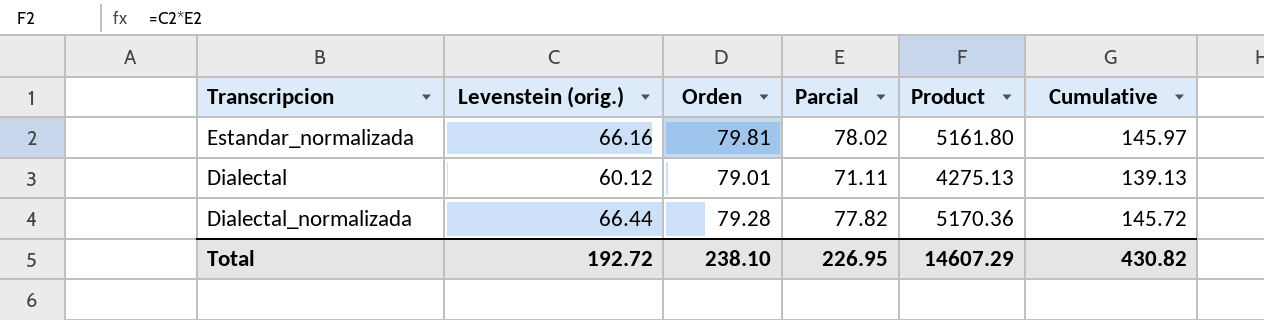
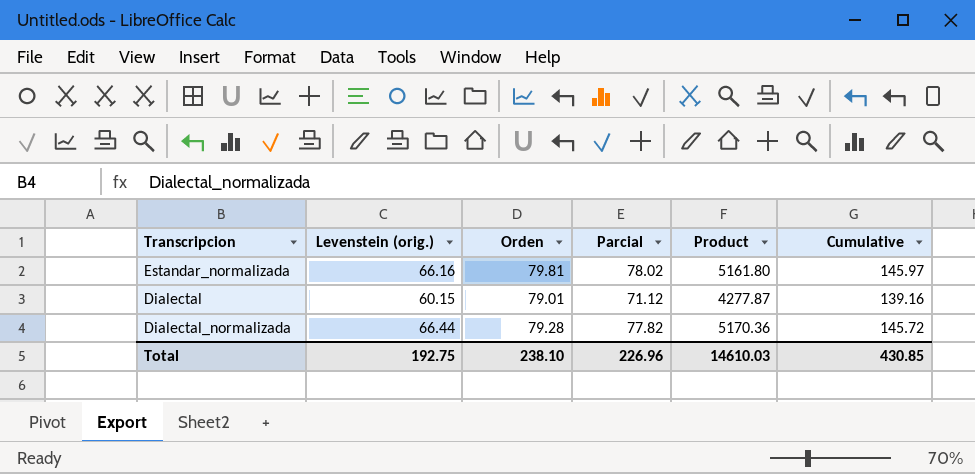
Dialectal | Levenstein (orig.): 60.12 -> 60.15
Dialectal | Parcial: 71.11 -> 71.12
Dialectal | Product: 4275.13 -> 4277.87
Dialectal | Cumulative: 139.13 -> 139.16
Total | Levenstein (orig.): 192.72 -> 192.75
Total | Parcial: 226.95 -> 226.96
Total | Product: 14607.29 -> 14610.03
Total | Cumulative: 430.82 -> 430.85

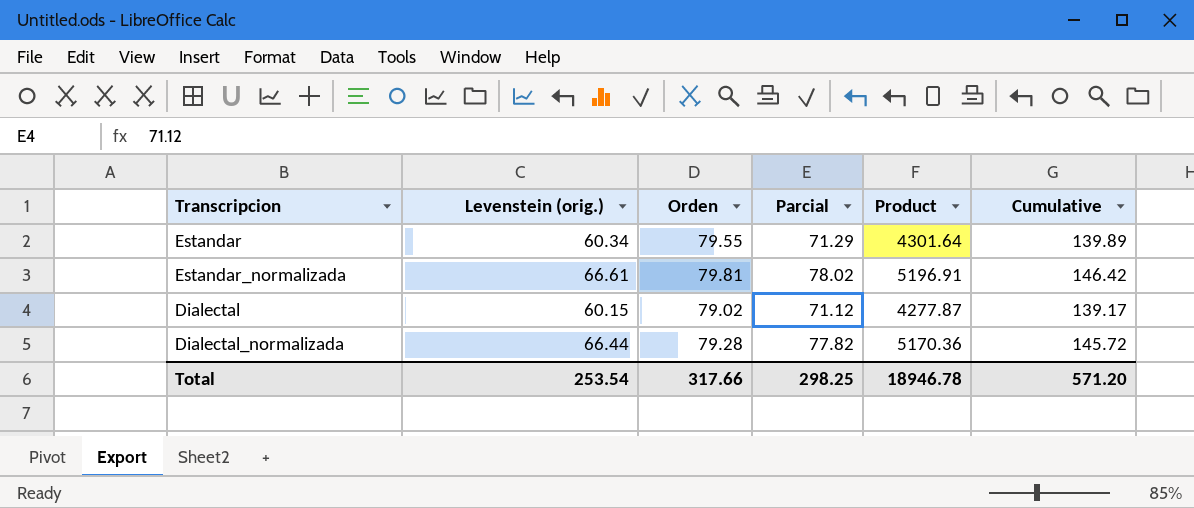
row Estandar: none -> 60.34 | 79.55 | 71.29 | 4301.64 | 139.89
Estandar_normalizada | Levenstein (orig.): 66.16 -> 66.61
Estandar_normalizada | Product: 5161.80 -> 5196.91
Estandar_normalizada | Cumulative: 145.97 -> 146.42
Dialectal | Orden: 79.01 -> 79.02
Dialectal | Cumulative: 139.16 -> 139.17
Total | Levenstein (orig.): 192.75 -> 253.54
Total | Orden: 238.10 -> 317.66
Total | Parcial: 226.96 -> 298.25
Total | Product: 14610.03 -> 18946.78
Total | Cumulative: 430.85 -> 571.20

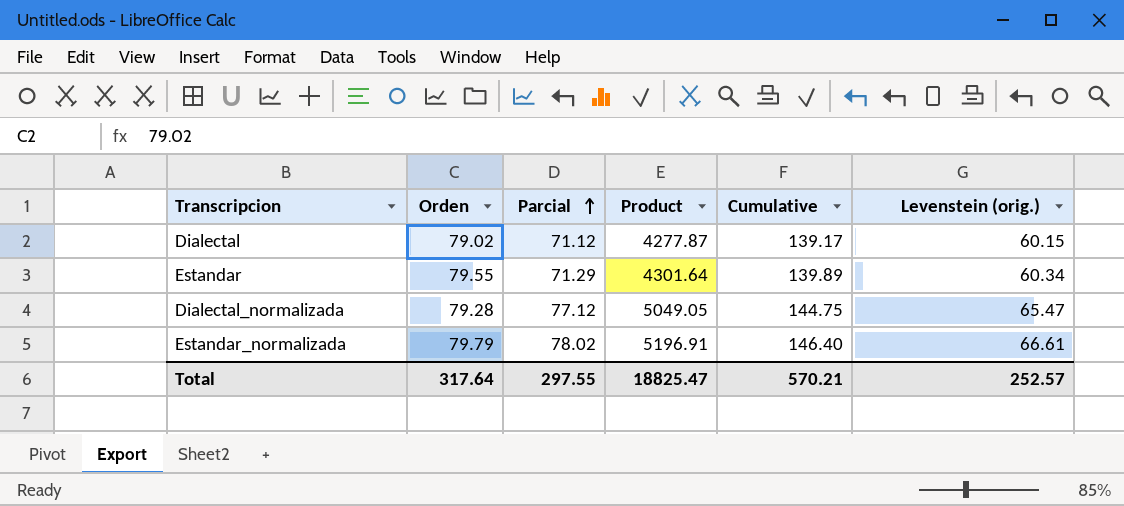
row order: none -> Parcial ascending
column Levenstein (orig.) | position: 2 -> 6
Dialectal_normalizada | Parcial: 77.82 -> 77.12
Dialectal_normalizada | Product: 5170.36 -> 5049.05
Dialectal_normalizada | Cumulative: 145.72 -> 144.75
Dialectal_normalizada | Levenstein (orig.): 66.44 -> 65.47
Estandar_normalizada | Orden: 79.81 -> 79.79
Estandar_normalizada | Cumulative: 146.42 -> 146.40
Total | Orden: 317.66 -> 317.64
Total | Parcial: 298.25 -> 297.55
Total | Product: 18946.78 -> 18825.47
Total | Cumulative: 571.20 -> 570.21
Total | Levenstein (orig.): 253.54 -> 252.57

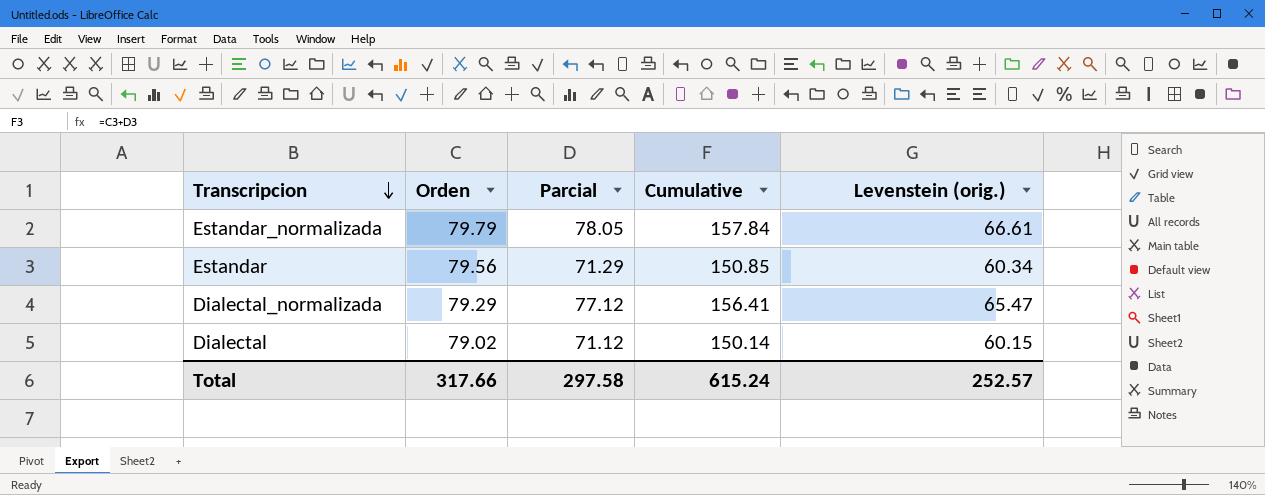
row order: Parcial ascending -> Transcripcion descending
column Product | formula: [Parcial] * [Levenstein (orig.)] -> none
column Cumulative | formula: [Orden] + [Levenstein (orig.)] -> [Orden] + [Parcial]
Estandar_normalizada | Parcial: 78.02 -> 78.05
Estandar | Orden: 79.55 -> 79.56
Dialectal_normalizada | Orden: 79.28 -> 79.29
Total | Orden: 317.64 -> 317.66
Total | Parcial: 297.55 -> 297.58
Total | Cumulative: 570.21 -> 615.24

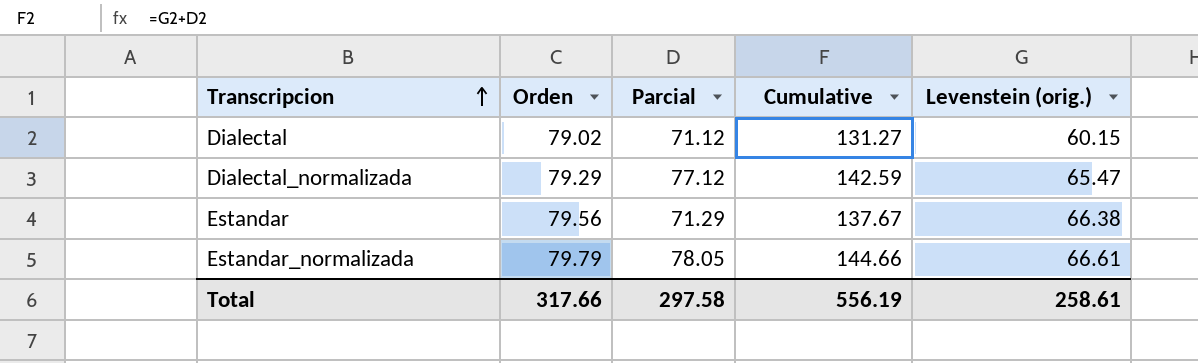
row order: Transcripcion descending -> Transcripcion ascending
column Cumulative | formula: [Orden] + [Parcial] -> [Parcial] + [Levenstein (orig.)]
Estandar | Levenstein (orig.): 60.34 -> 66.38
Total | Cumulative: 615.24 -> 556.19
Total | Levenstein (orig.): 252.57 -> 258.61

